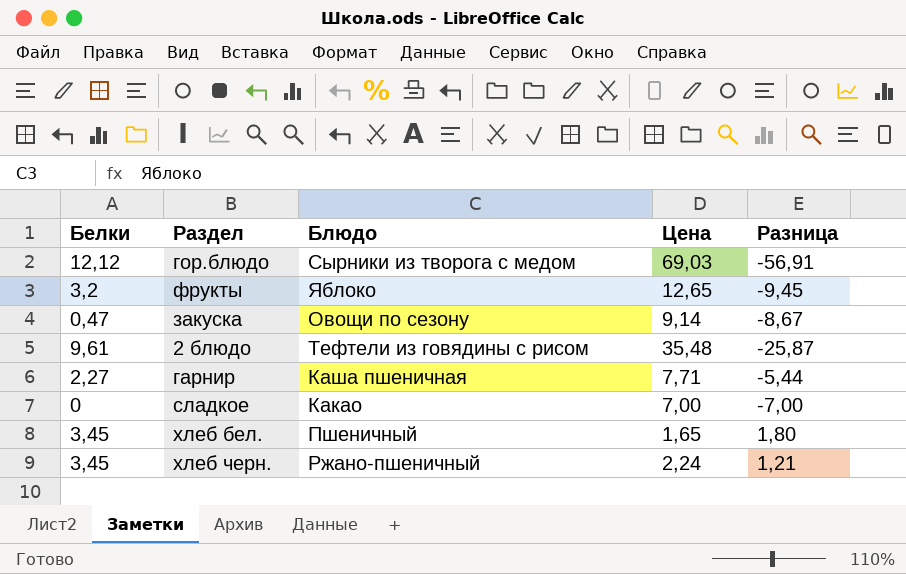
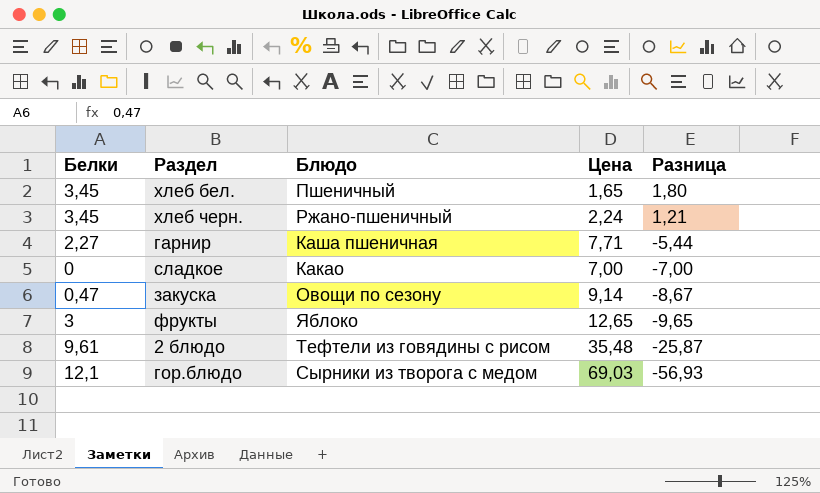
row order: none -> Разница descending
фрукты | Белки: 3,2 -> 3
фрукты | Разница: -9,45 -> -9,65
гор.блюдо | Белки: 12,12 -> 12,1
гор.блюдо | Разница: -56,91 -> -56,93

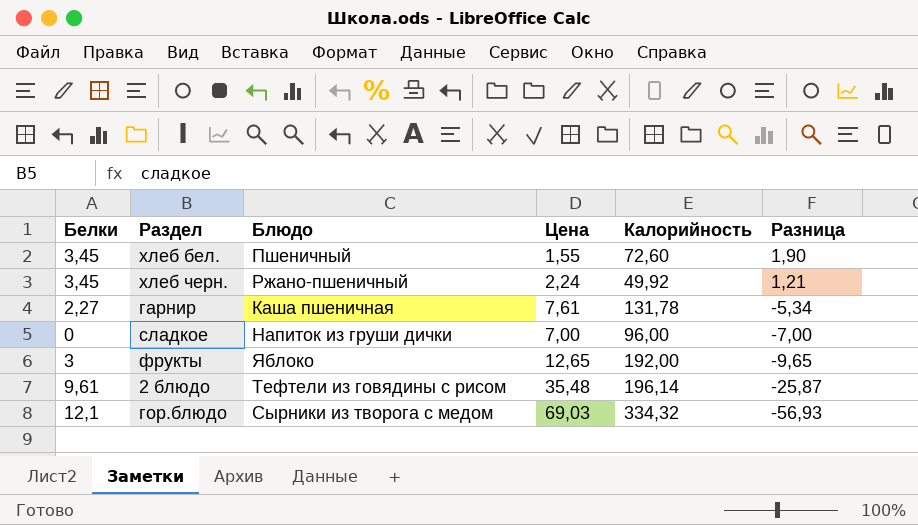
column Калорийность | position: none -> 5
row закуска: 0,47 | Овощи по сезону | 9,14 | -8,67 -> none
хлеб бел. | Цена: 1,65 -> 1,55
хлеб бел. | Разница: 1,80 -> 1,90
гарнир | Цена: 7,71 -> 7,61
гарнир | Разница: -5,44 -> -5,34
сладкое | Блюдо: Какао -> Напиток из груши дички

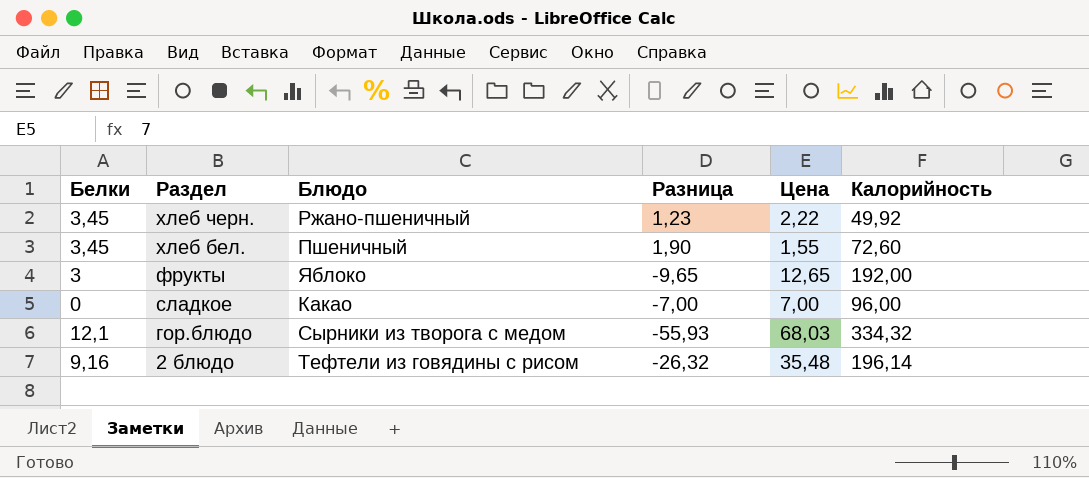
row order: Разница descending -> Раздел descending
column Разница | position: 6 -> 4
row гарнир: 2,27 | Каша пшеничная | 7,61 | 131,78 | -5,34 -> none
хлеб черн. | Разница: 1,21 -> 1,23
хлеб черн. | Цена: 2,24 -> 2,22
сладкое | Блюдо: Напиток из груши дички -> Какао
гор.блюдо | Разница: -56,93 -> -55,93
гор.блюдо | Цена: 69,03 -> 68,03
2 блюдо | Белки: 9,61 -> 9,16
2 блюдо | Разница: -25,87 -> -26,32

